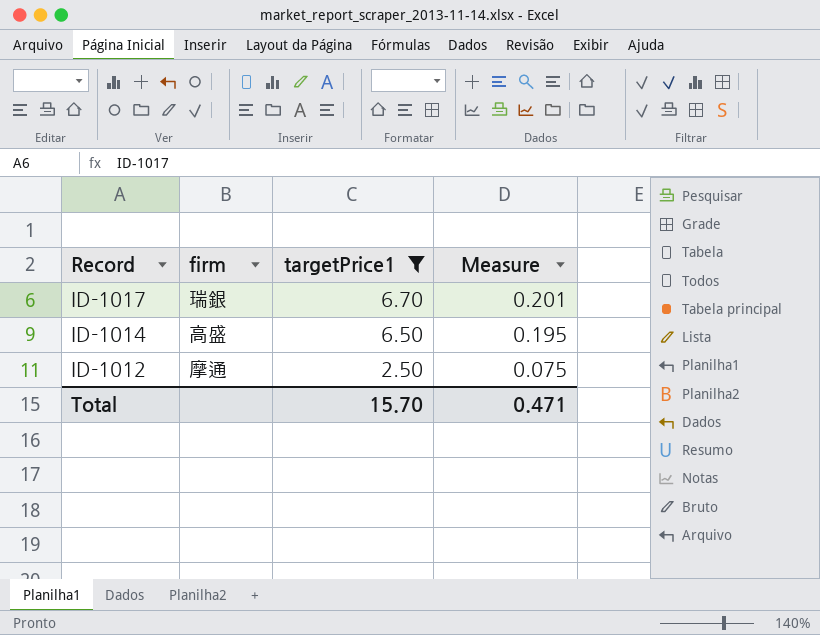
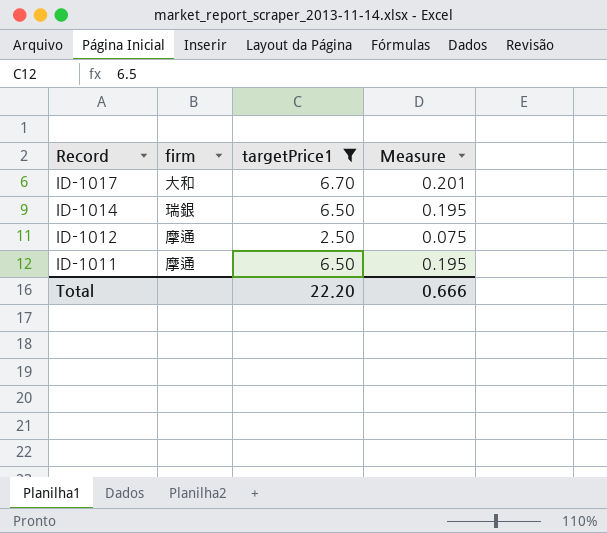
ID-1017 | firm: 瑞銀 -> 大和
ID-1014 | firm: 高盛 -> 瑞銀
row ID-1011: none -> 摩通 | 6.50 | 0.195
Total | targetPrice1: 15.70 -> 22.20
Total | Measure: 0.471 -> 0.666

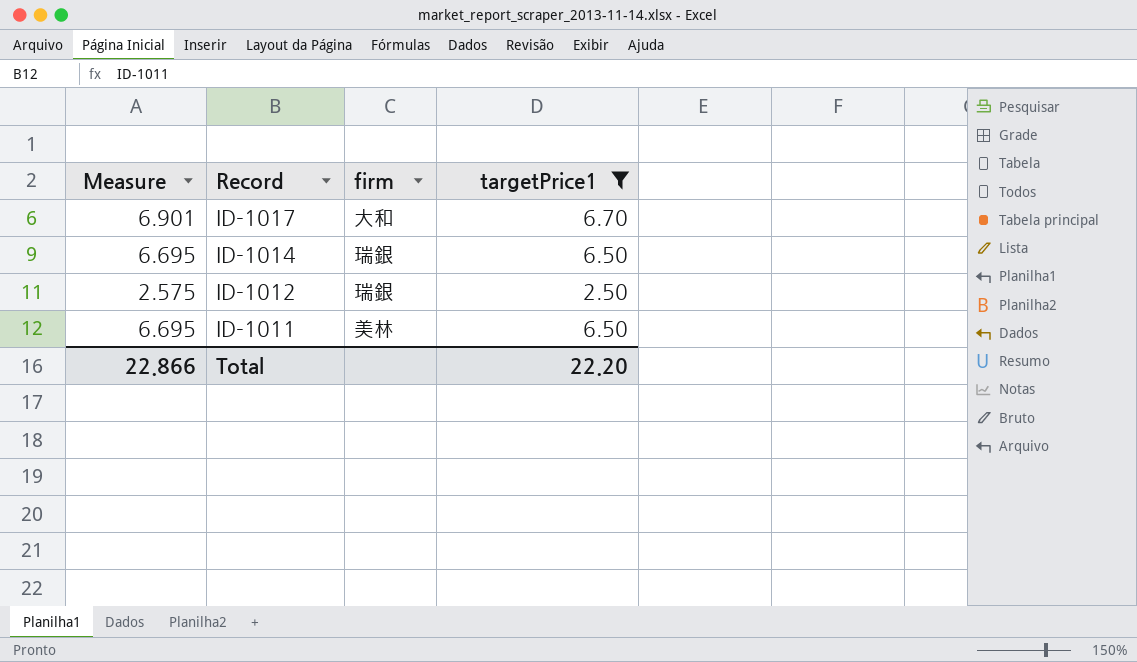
column Measure | formula: [targetPrice1] * 0.03 -> [targetPrice1] * 1.03
column Measure | position: 4 -> 1
ID-1012 | firm: 摩通 -> 瑞銀
ID-1011 | firm: 摩通 -> 美林
Total | Measure: 0.666 -> 22.866

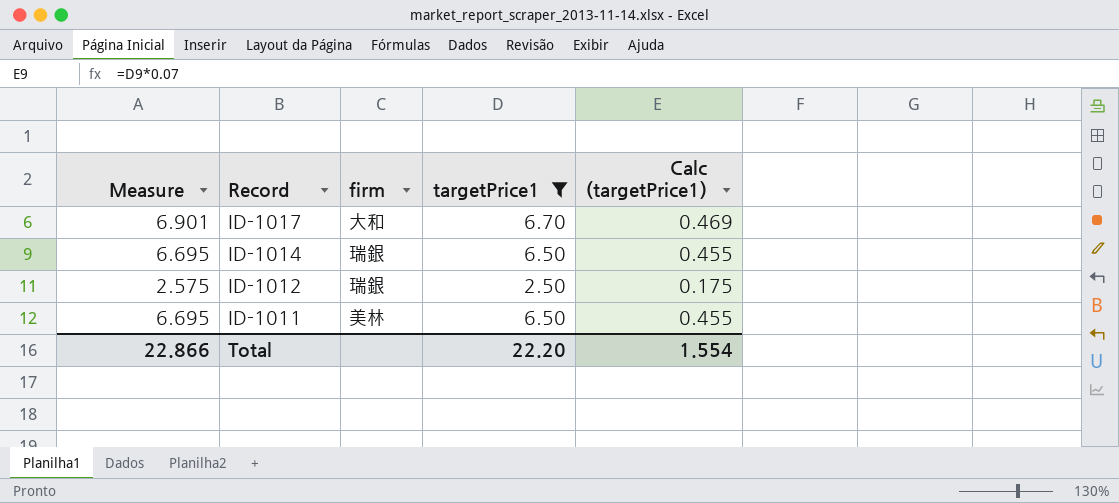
column Calc (targetPrice1) | formula: none -> [targetPrice1] * 0.07

